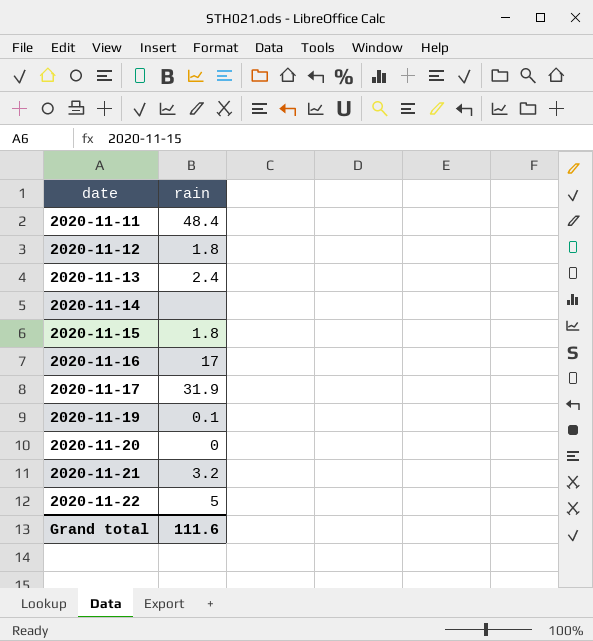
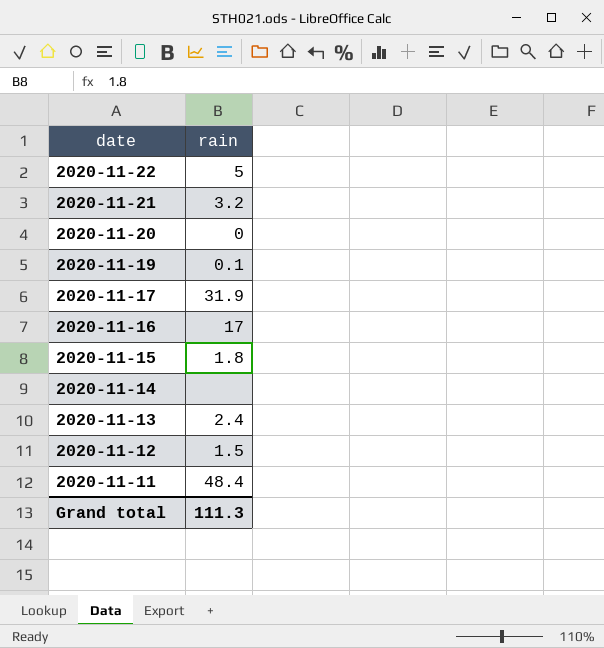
row order: date ascending -> date descending
2020-11-12 | rain: 1.8 -> 1.5
Grand total | rain: 111.6 -> 111.3

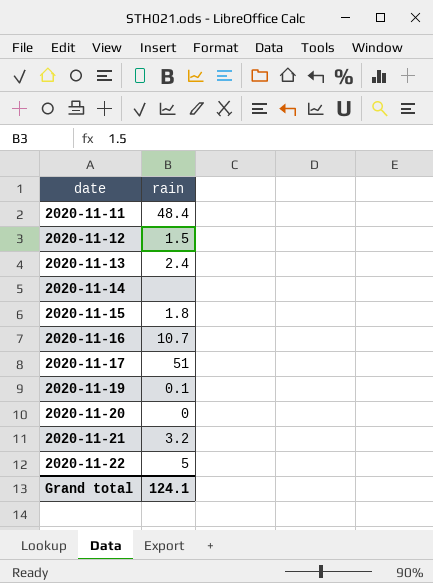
row order: date descending -> date ascending
2020-11-16 | rain: 17 -> 10.7
2020-11-17 | rain: 31.9 -> 51
Grand total | rain: 111.3 -> 124.1

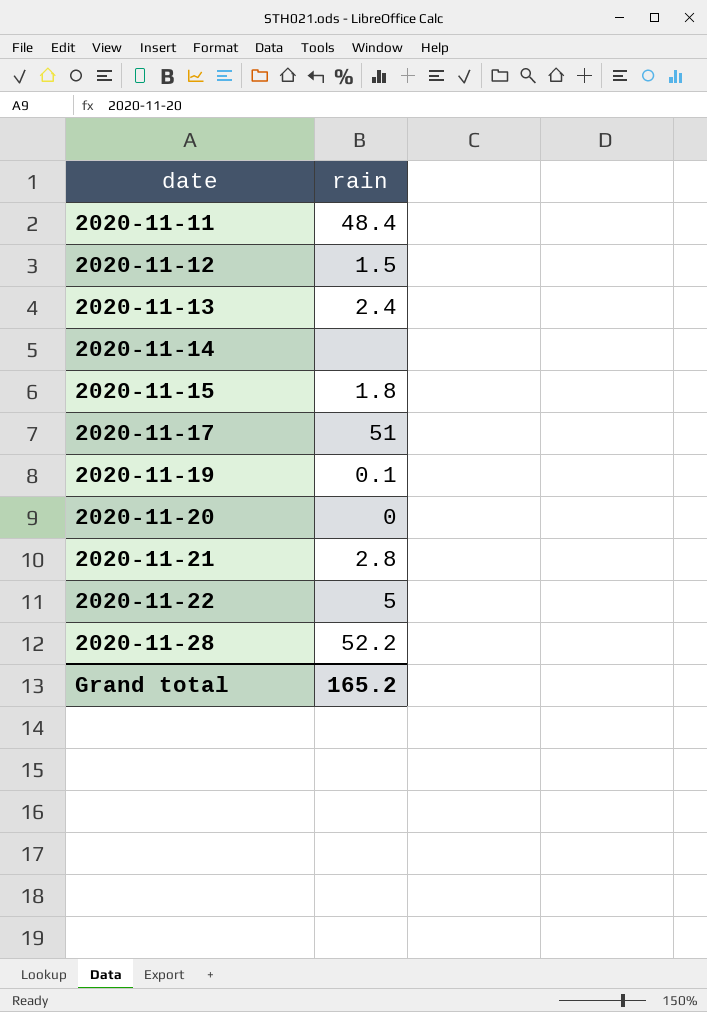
row 2020-11-16: 10.7 -> none
2020-11-21 | rain: 3.2 -> 2.8
row 2020-11-28: none -> 52.2
Grand total | rain: 124.1 -> 165.2

